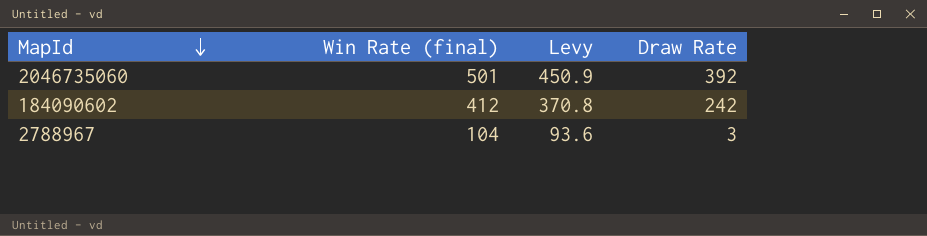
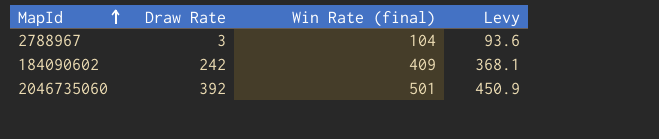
row order: MapId descending -> MapId ascending
column Draw Rate | position: 4 -> 2
184090602 | Win Rate (final): 412 -> 409
184090602 | Levy: 370.8 -> 368.1

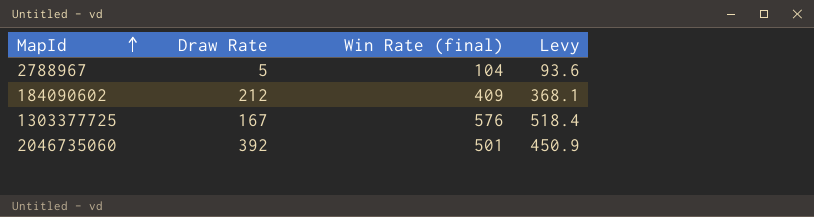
2788967 | Draw Rate: 3 -> 5
184090602 | Draw Rate: 242 -> 212
row 1303377725: none -> 167 | 576 | 518.4

